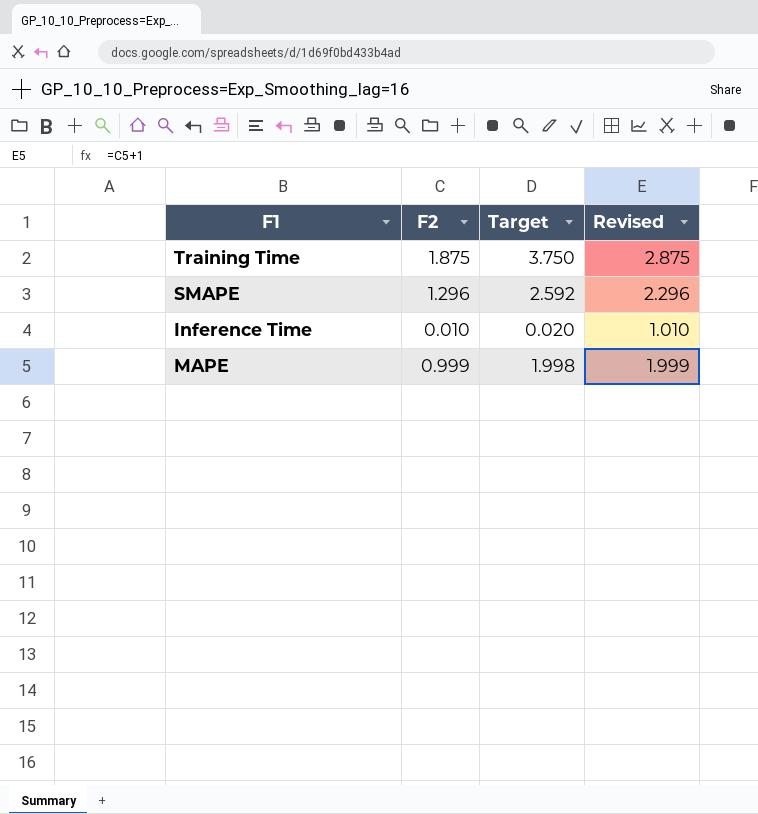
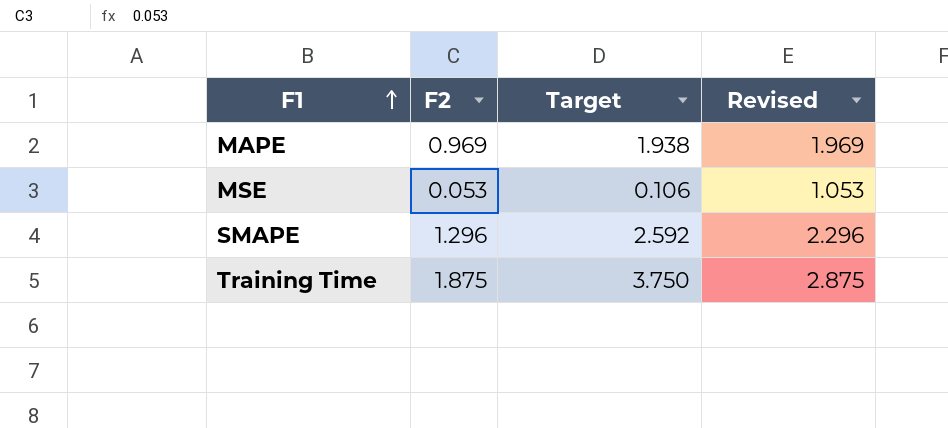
row order: none -> F1 ascending
row Inference Time: 0.010 | 0.020 | 1.010 -> none
MAPE | F2: 0.999 -> 0.969
MAPE | Target: 1.998 -> 1.938
MAPE | Revised: 1.999 -> 1.969
row MSE: none -> 0.053 | 0.106 | 1.053

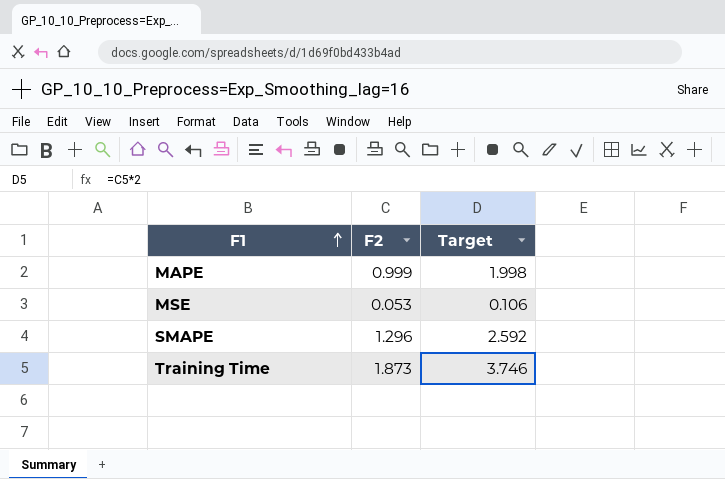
column Revised | formula: [F2] + 1 -> none
MAPE | F2: 0.969 -> 0.999
MAPE | Target: 1.938 -> 1.998
Training Time | F2: 1.875 -> 1.873
Training Time | Target: 3.750 -> 3.746

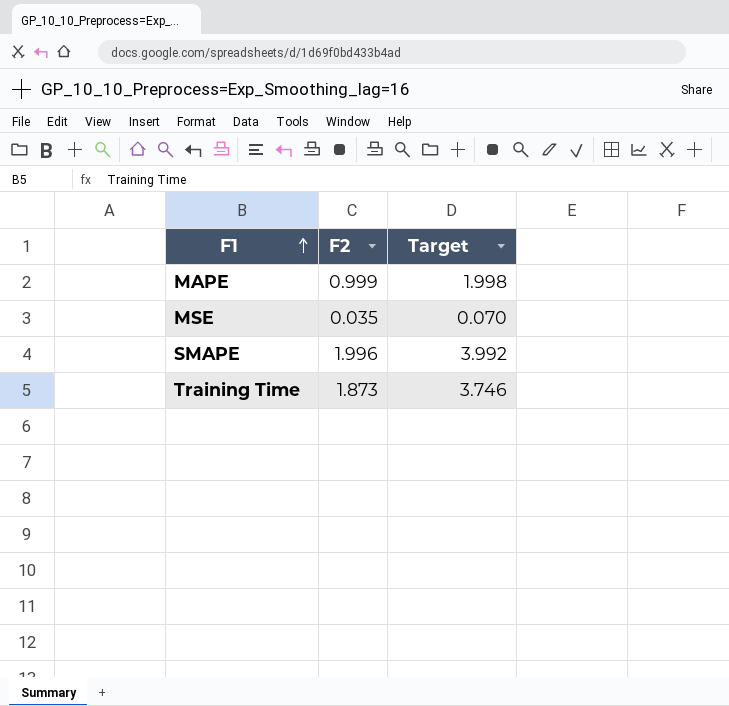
MSE | F2: 0.053 -> 0.035
MSE | Target: 0.106 -> 0.070
SMAPE | F2: 1.296 -> 1.996
SMAPE | Target: 2.592 -> 3.992

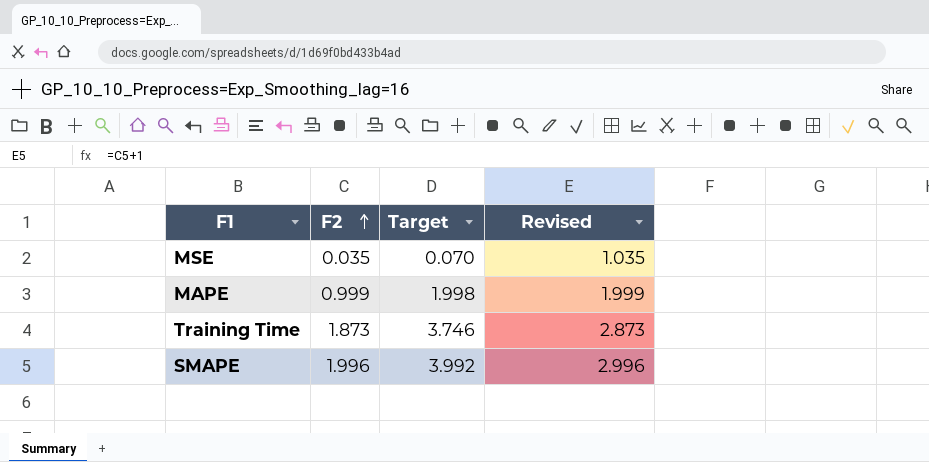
row order: F1 ascending -> F2 ascending
column Revised | formula: none -> [F2] + 1

